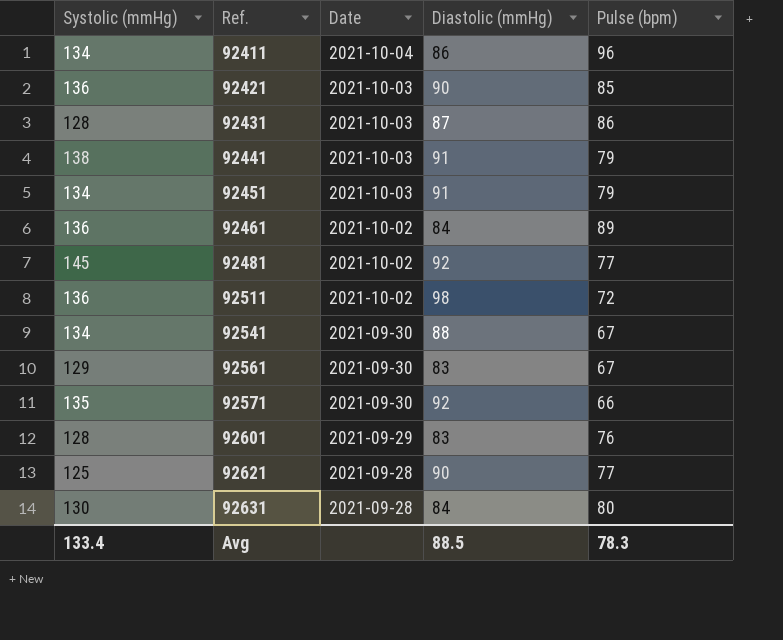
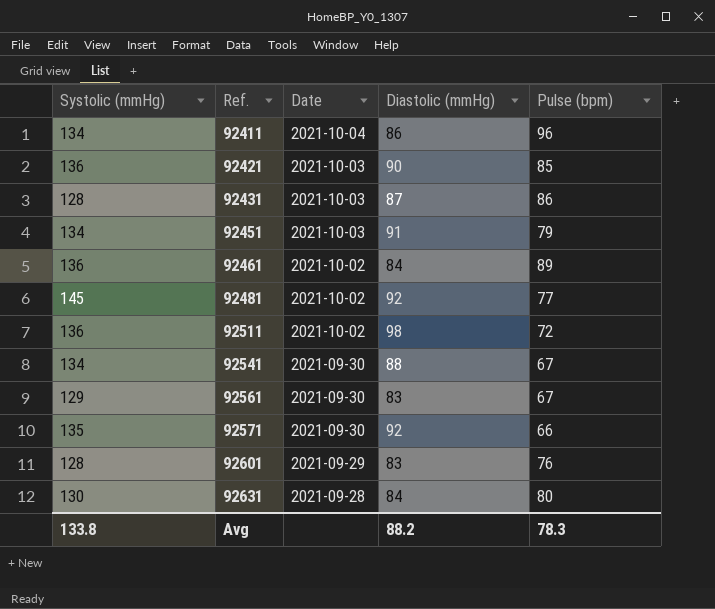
row 92441: 138 | 2021-10-03 | 91 | 79 -> none
row 92621: 125 | 2021-09-28 | 90 | 77 -> none
Avg | Systolic (mmHg): 133.4 -> 133.8
Avg | Diastolic (mmHg): 88.5 -> 88.2

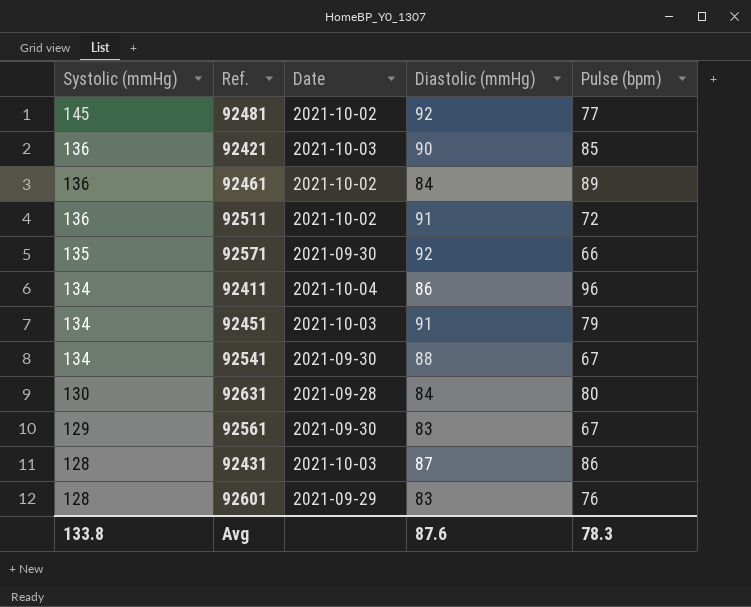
row order: Ref. ascending -> Systolic (mmHg) descending
92511 | Diastolic (mmHg): 98 -> 91
Avg | Diastolic (mmHg): 88.2 -> 87.6

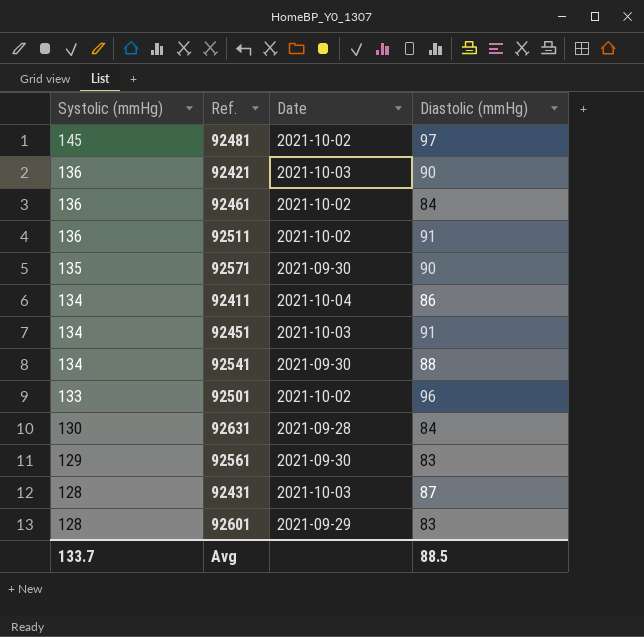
column Pulse (bpm) | position: 5 -> none
92481 | Diastolic (mmHg): 92 -> 97
92571 | Diastolic (mmHg): 92 -> 90
row 92501: none -> 133 | 2021-10-02 | 96
Avg | Systolic (mmHg): 133.8 -> 133.7
Avg | Diastolic (mmHg): 87.6 -> 88.5

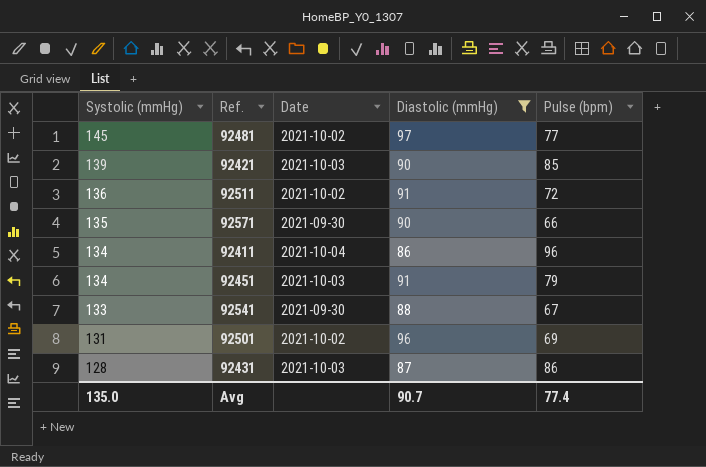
filter: none -> Diastolic (mmHg) >= 86
column Pulse (bpm) | position: none -> 5
92421 | Systolic (mmHg): 136 -> 139
92541 | Systolic (mmHg): 134 -> 133
92501 | Systolic (mmHg): 133 -> 131
Avg | Systolic (mmHg): 133.7 -> 135.0
Avg | Diastolic (mmHg): 88.5 -> 90.7

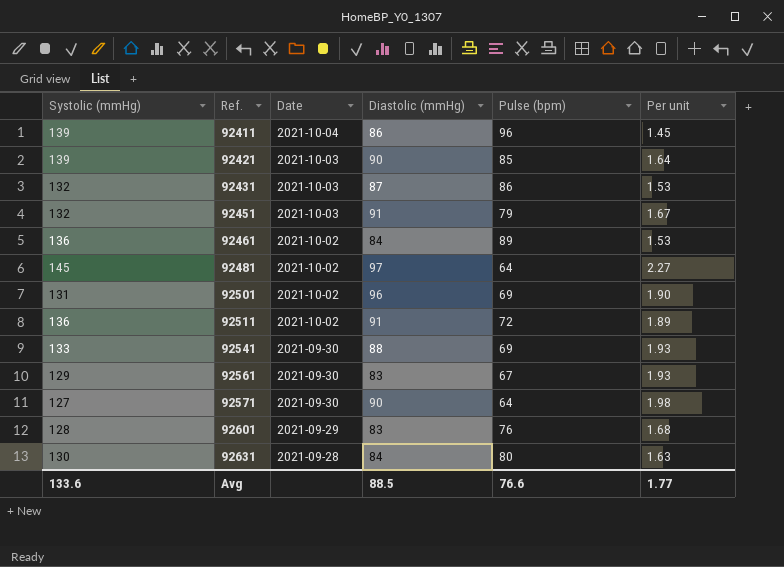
filter: Diastolic (mmHg) >= 86 -> none
row order: Systolic (mmHg) descending -> Ref. ascending
column Per unit | formula: none -> [Systolic (mmHg)] / [Pulse (bpm)]
92411 | Systolic (mmHg): 134 -> 139
92431 | Systolic (mmHg): 128 -> 132
92451 | Systolic (mmHg): 134 -> 132
92481 | Pulse (bpm): 77 -> 64
92541 | Pulse (bpm): 67 -> 69
92571 | Systolic (mmHg): 135 -> 127
92571 | Pulse (bpm): 66 -> 64
Avg | Systolic (mmHg): 135.0 -> 133.6
Avg | Diastolic (mmHg): 90.7 -> 88.5
Avg | Pulse (bpm): 77.4 -> 76.6

